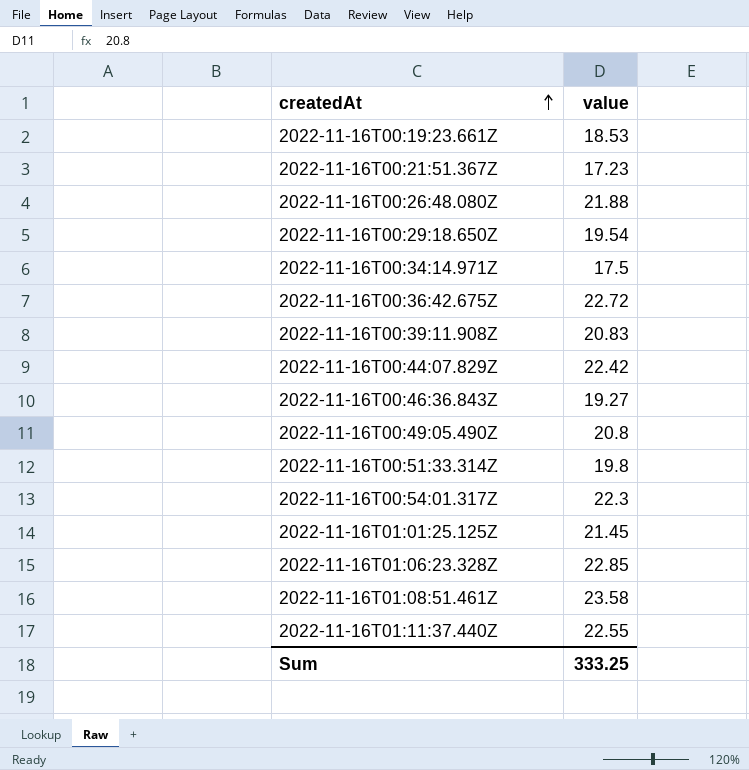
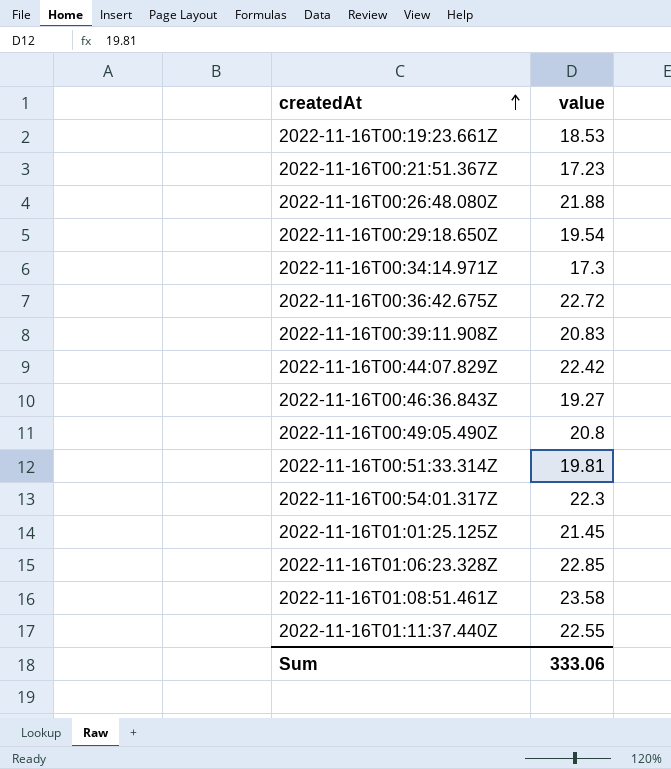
2022-11-16T00:34:14.971Z | value: 17.5 -> 17.3
2022-11-16T00:51:33.314Z | value: 19.8 -> 19.81
Sum | value: 333.25 -> 333.06

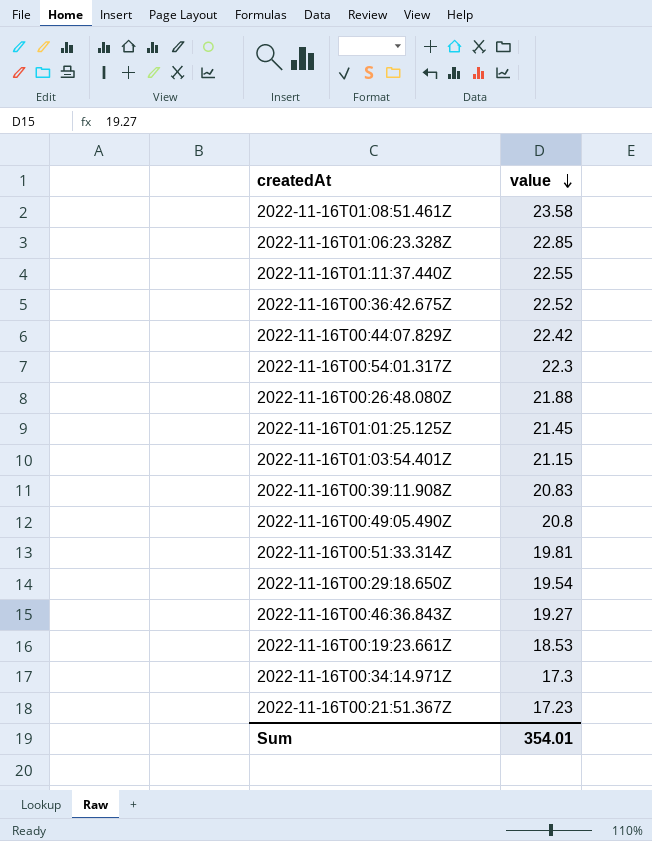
row order: createdAt ascending -> value descending
2022-11-16T00:36:42.675Z | value: 22.72 -> 22.52
row 2022-11-16T01:03:54.401Z: none -> 21.15
Sum | value: 333.06 -> 354.01

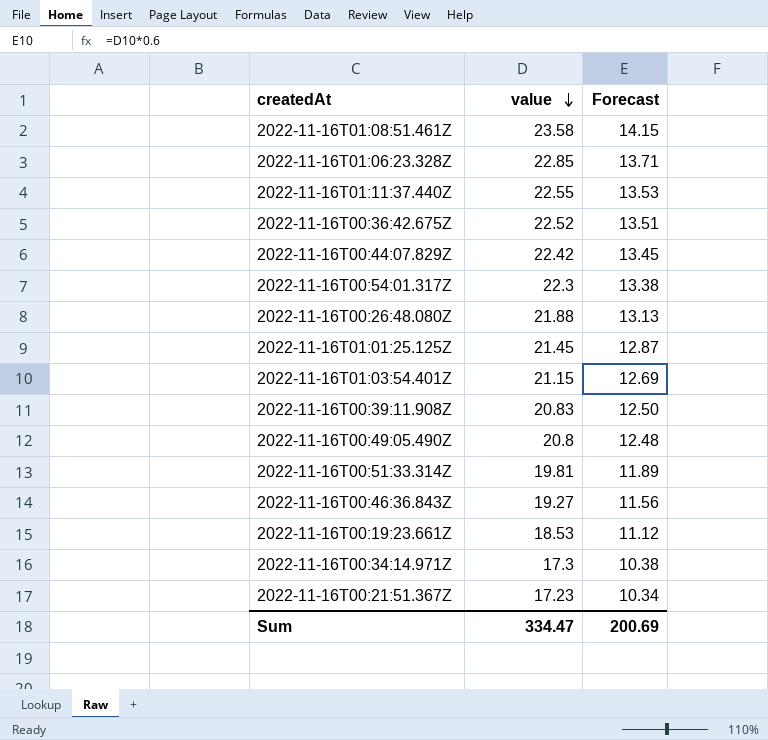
column Forecast | formula: none -> [value] * 0.6
row 2022-11-16T00:29:18.650Z: 19.54 -> none
Sum | value: 354.01 -> 334.47

